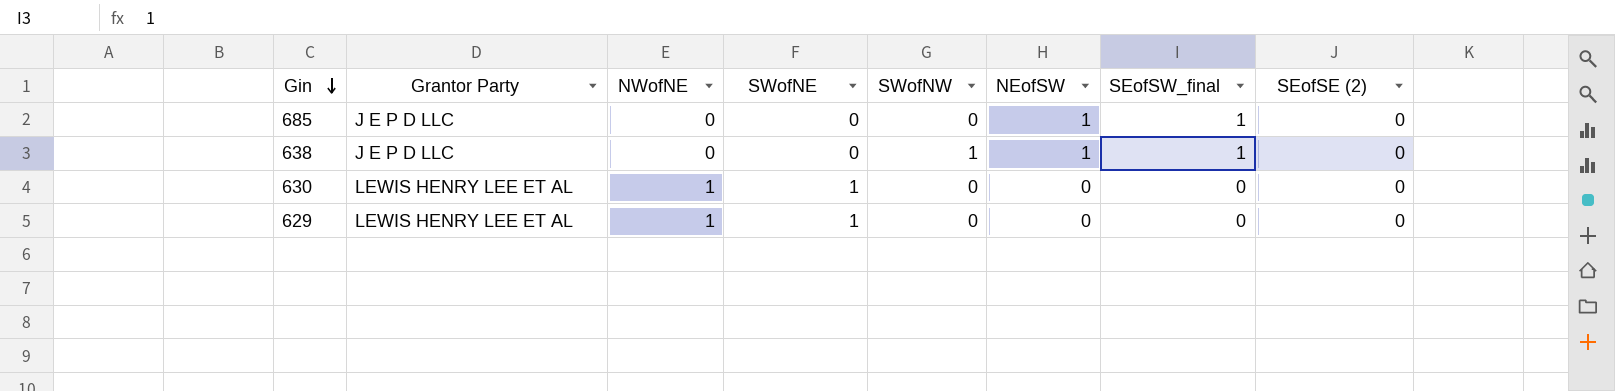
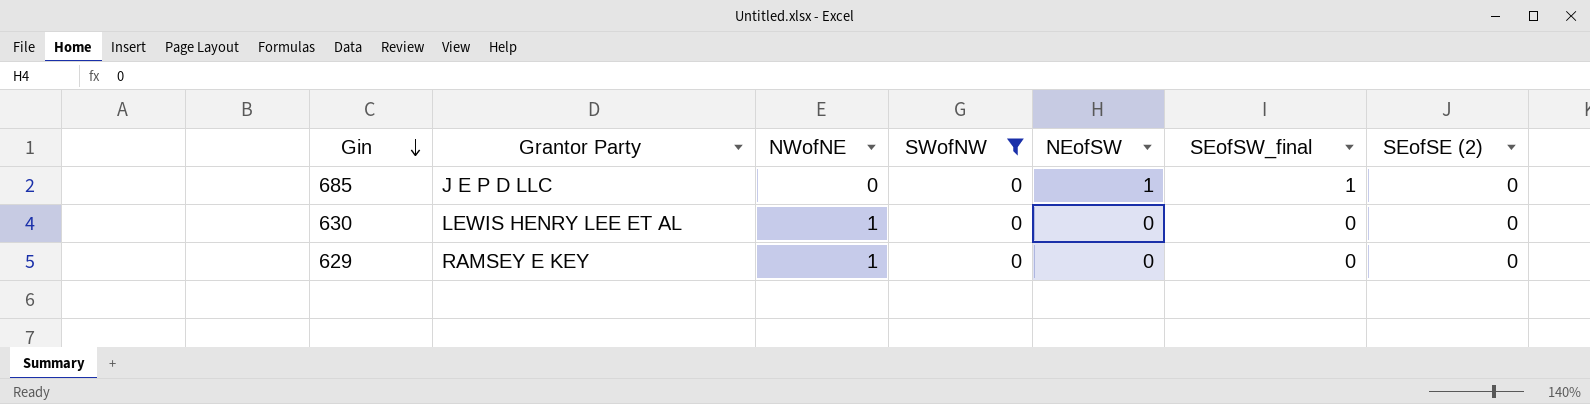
filter: none -> SWofNW = 0
column SWofNE | position: 4 -> none
629 | Grantor Party: LEWIS HENRY LEE ET AL -> RAMSEY E KEY

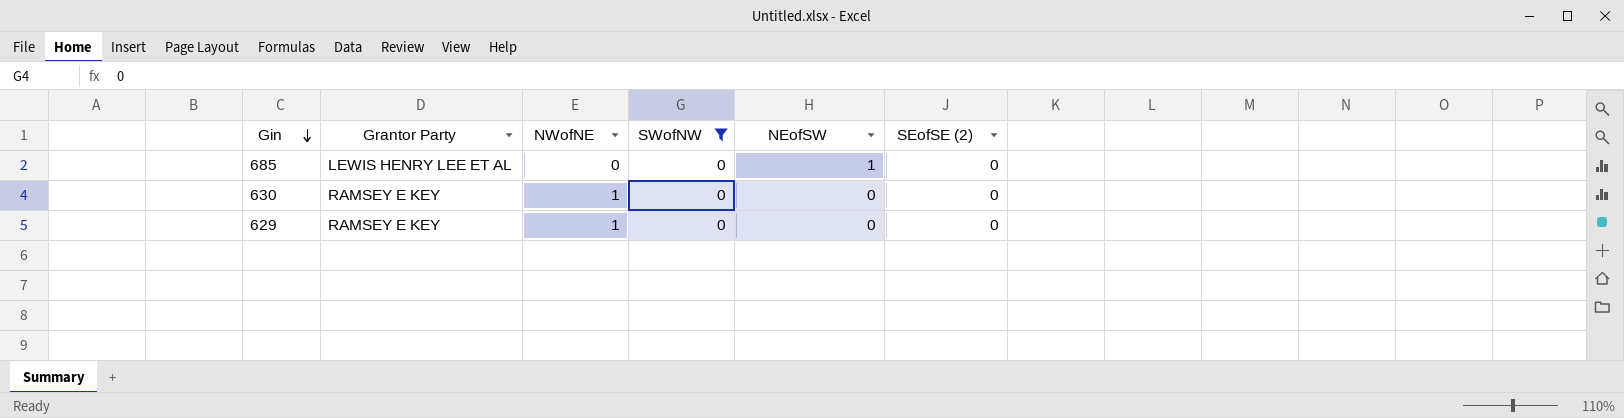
column SEofSW_final | position: 6 -> none
685 | Grantor Party: J E P D LLC -> LEWIS HENRY LEE ET AL
630 | Grantor Party: LEWIS HENRY LEE ET AL -> RAMSEY E KEY

